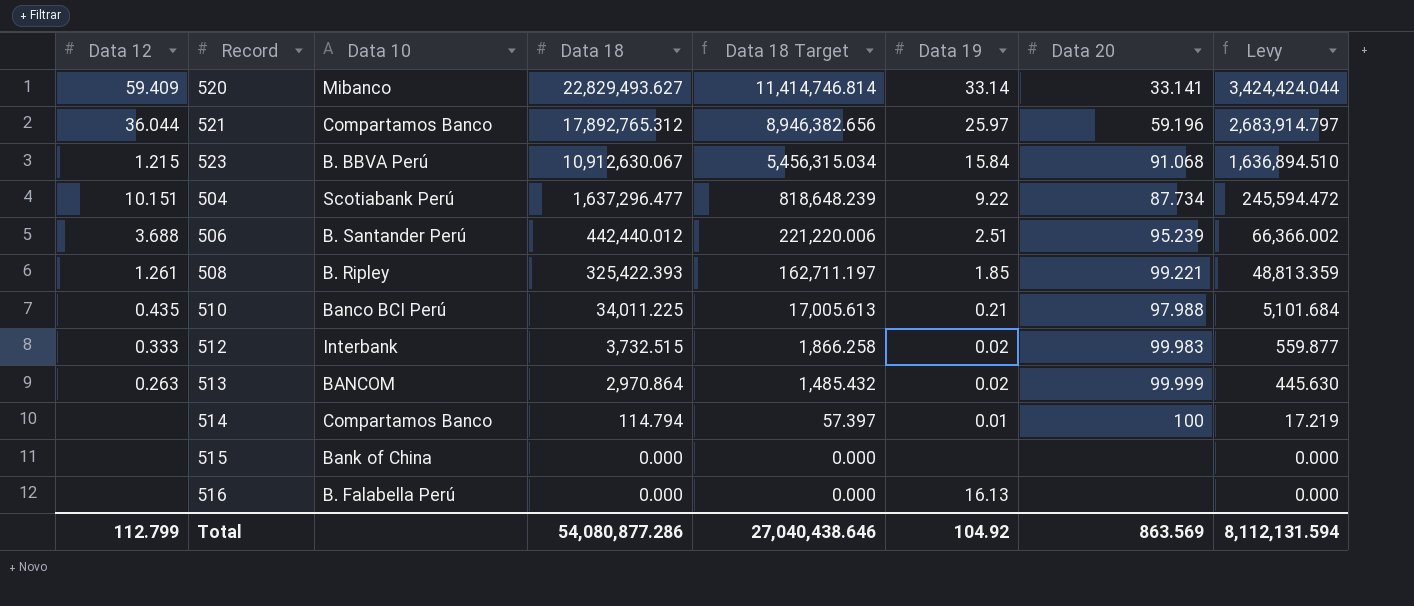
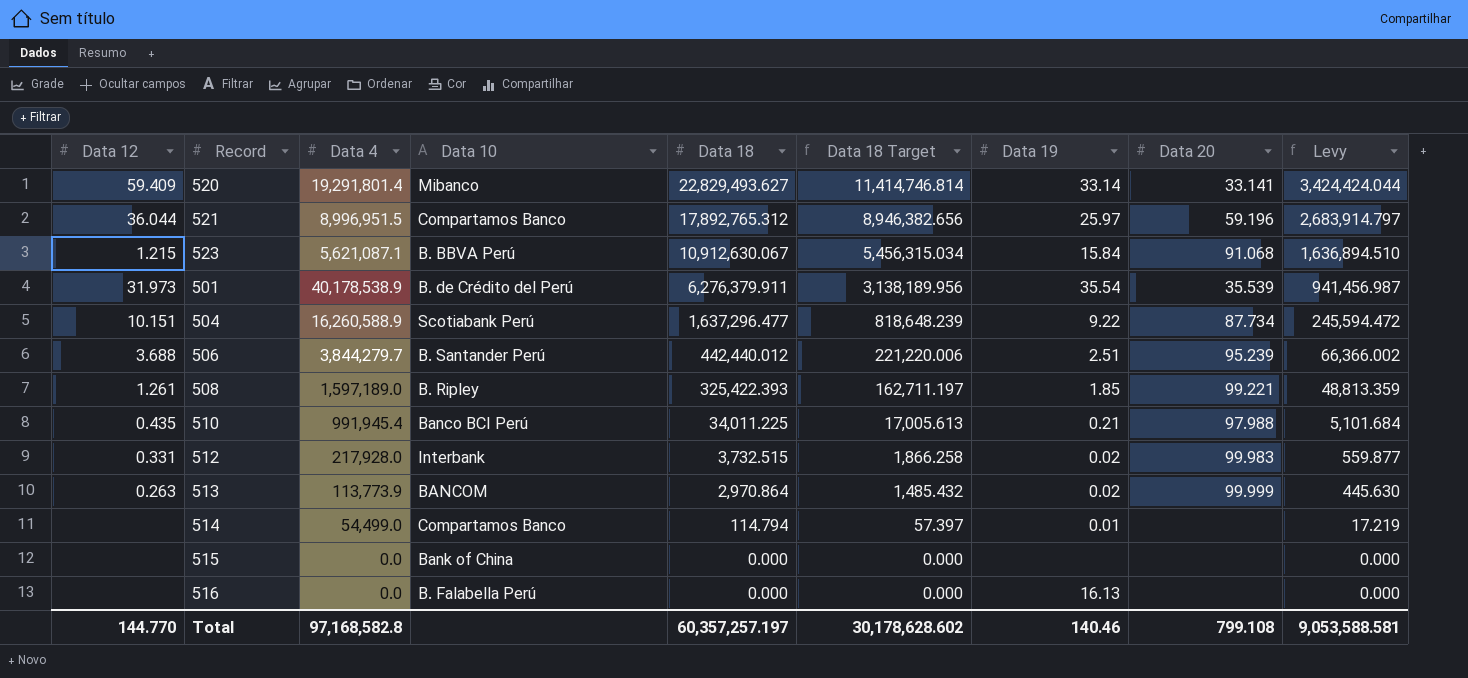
column Data 4 | position: none -> 3
row 501: none -> 31.973 | 40,178,538.9 | B. de Crédito del Perú | 6,276,379.911 | 3,138,189.956 | 35.54 | 35.539 | 941,456.987
512 | Data 12: 0.333 -> 0.331
514 | Data 20: 100 -> none
Total | Data 12: 112.799 -> 144.770
Total | Data 18: 54,080,877.286 -> 60,357,257.197
Total | Data 18 Target: 27,040,438.646 -> 30,178,628.602
Total | Data 19: 104.92 -> 140.46
Total | Data 20: 863.569 -> 799.108
Total | Levy: 8,112,131.594 -> 9,053,588.581

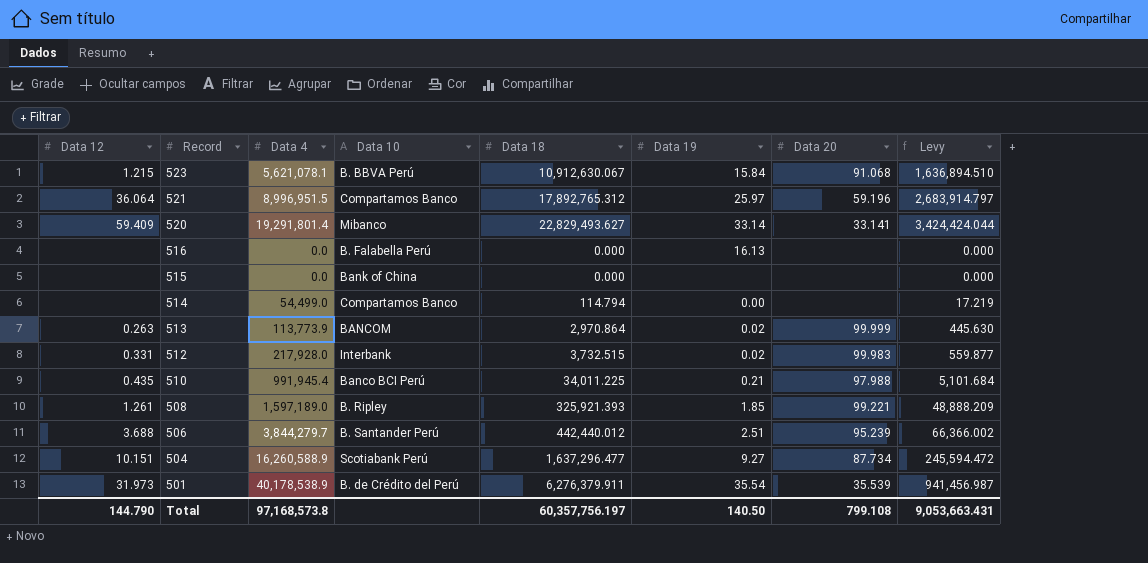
row order: Data 18 descending -> Record descending
column Data 18 Target | formula: [Data 18] * 0.5 -> none
523 | Data 4: 5,621,087.1 -> 5,621,078.1
521 | Data 12: 36.044 -> 36.064
514 | Data 19: 0.01 -> 0.00
508 | Data 18: 325,422.393 -> 325,921.393
508 | Levy: 48,813.359 -> 48,888.209
504 | Data 19: 9.22 -> 9.27
Total | Data 12: 144.770 -> 144.790
Total | Data 4: 97,168,582.8 -> 97,168,573.8
Total | Data 18: 60,357,257.197 -> 60,357,756.197
Total | Data 19: 140.46 -> 140.50
Total | Levy: 9,053,588.581 -> 9,053,663.431

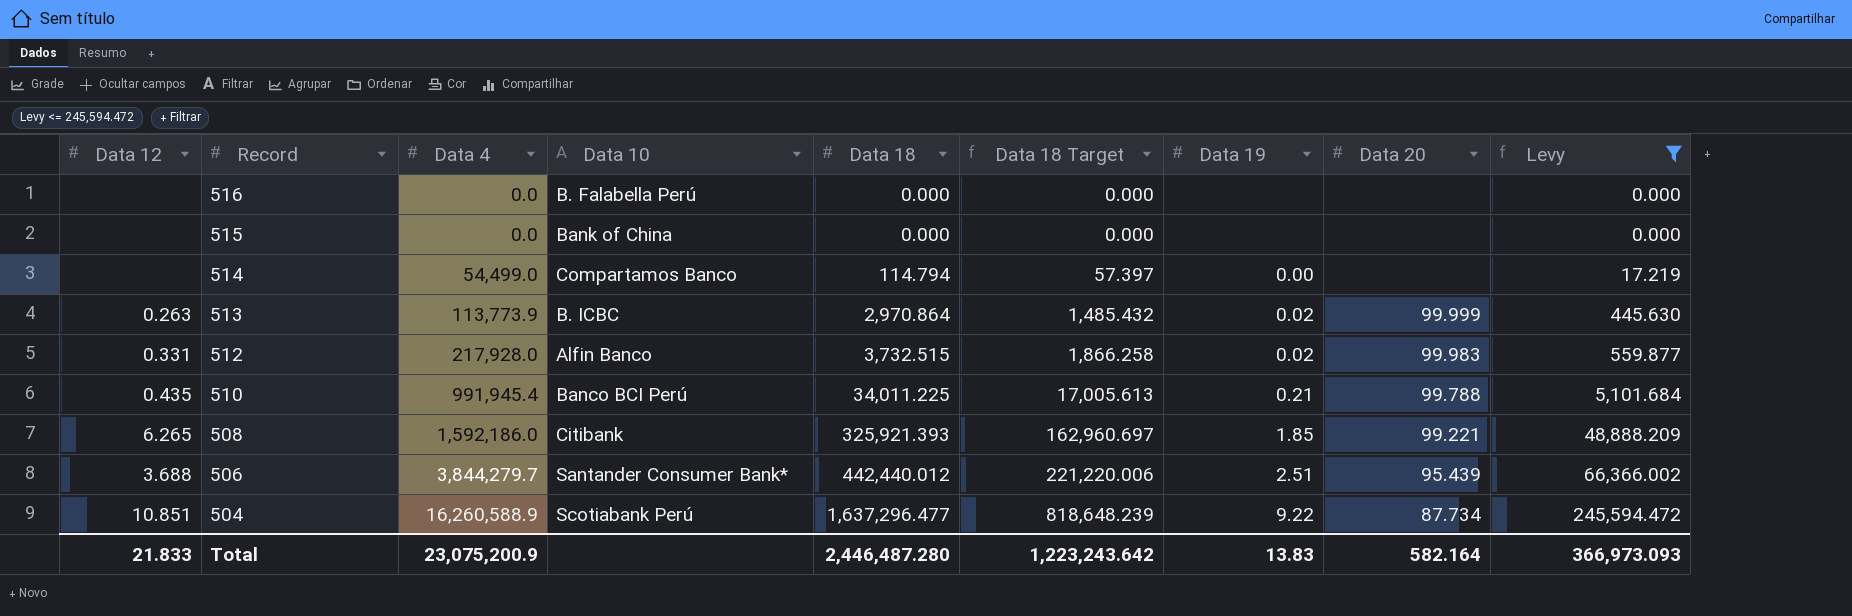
filter: none -> Levy <= 245,594.472
column Data 18 Target | formula: none -> [Data 18] * 0.5
516 | Data 19: 16.13 -> none
513 | Data 10: BANCOM -> B. ICBC
512 | Data 10: Interbank -> Alfin Banco
510 | Data 20: 97.988 -> 99.788
508 | Data 12: 1.261 -> 6.265
508 | Data 4: 1,597,189.0 -> 1,592,186.0
508 | Data 10: B. Ripley -> Citibank
506 | Data 10: B. Santander Perú -> Santander Consumer Bank*
506 | Data 20: 95.239 -> 95.439
504 | Data 12: 10.151 -> 10.851
504 | Data 19: 9.27 -> 9.22
Total | Data 12: 144.790 -> 21.833
Total | Data 4: 97,168,573.8 -> 23,075,200.9
Total | Data 18: 60,357,756.197 -> 2,446,487.280
Total | Data 19: 140.50 -> 13.83
Total | Data 20: 799.108 -> 582.164
Total | Levy: 9,053,663.431 -> 366,973.093

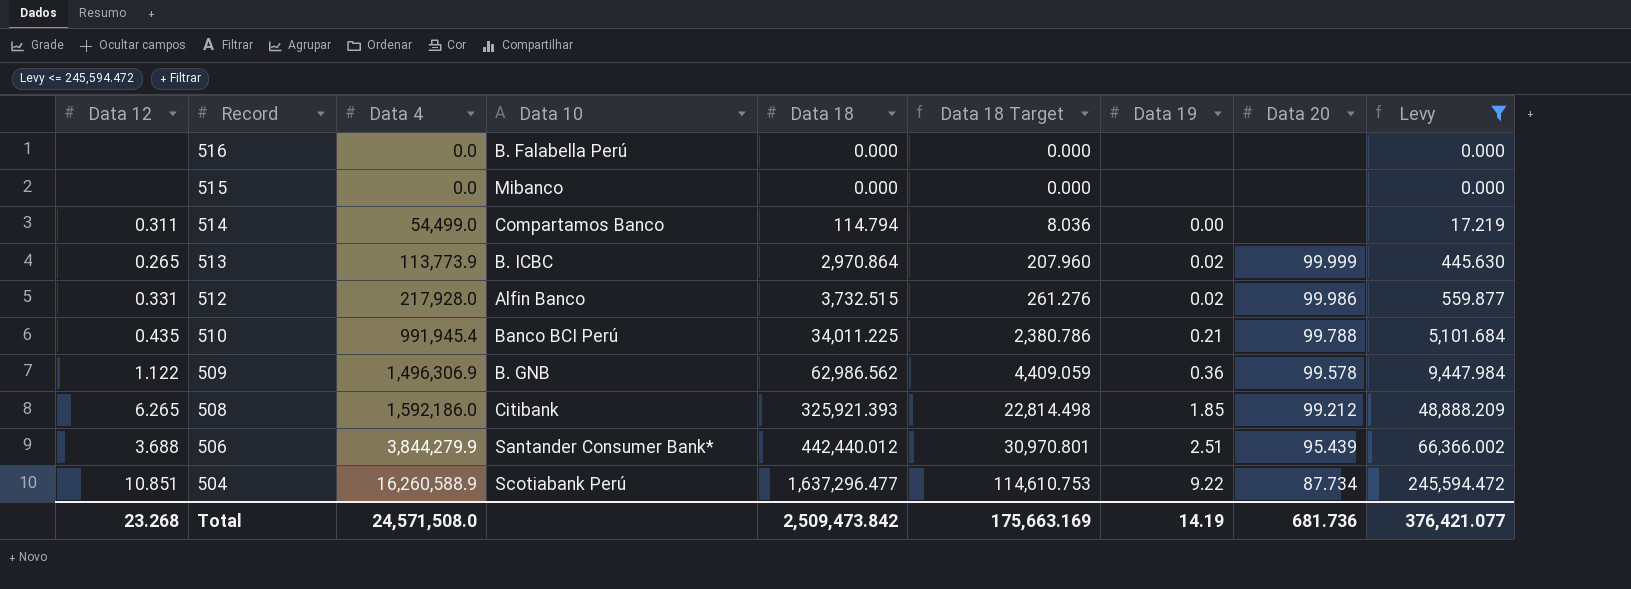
column Data 18 Target | formula: [Data 18] * 0.5 -> [Data 18] * 0.07
515 | Data 10: Bank of China -> Mibanco
514 | Data 12: none -> 0.311
513 | Data 12: 0.263 -> 0.265
512 | Data 20: 99.983 -> 99.986
row 509: none -> 1.122 | 1,496,306.9 | B. GNB | 62,986.562 | 4,409.059 | 0.36 | 99.578 | 9,447.984
508 | Data 20: 99.221 -> 99.212
506 | Data 4: 3,844,279.7 -> 3,844,279.9
Total | Data 12: 21.833 -> 23.268
Total | Data 4: 23,075,200.9 -> 24,571,508.0
Total | Data 18: 2,446,487.280 -> 2,509,473.842
Total | Data 18 Target: 1,223,243.642 -> 175,663.169
Total | Data 19: 13.83 -> 14.19
Total | Data 20: 582.164 -> 681.736
Total | Levy: 366,973.093 -> 376,421.077

